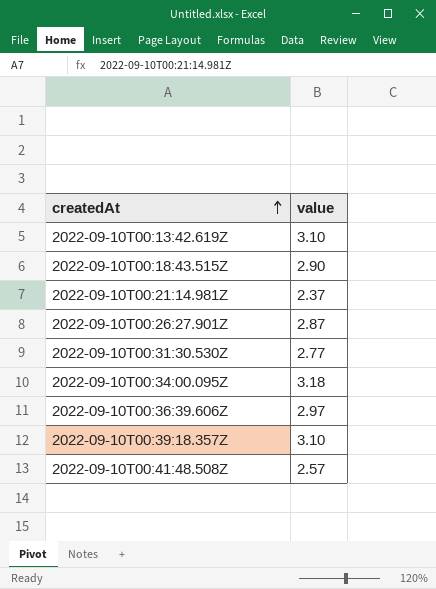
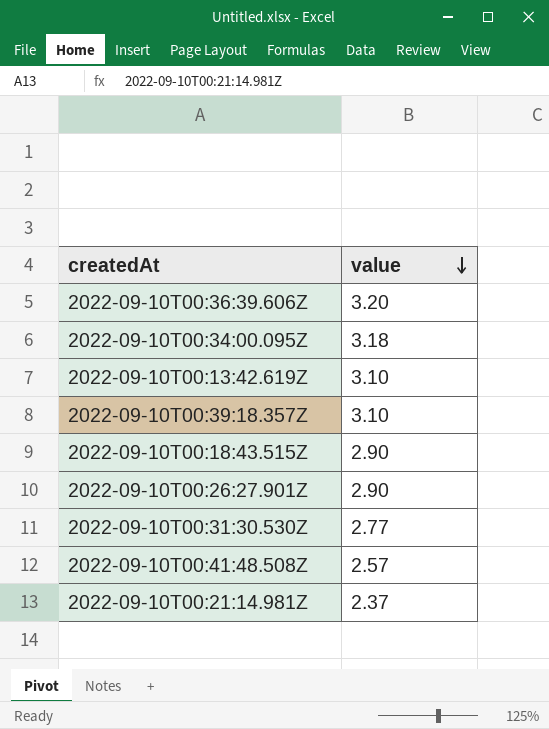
row order: createdAt ascending -> value descending
2022-09-10T00:36:39.606Z | value: 2.97 -> 3.20
2022-09-10T00:26:27.901Z | value: 2.87 -> 2.90

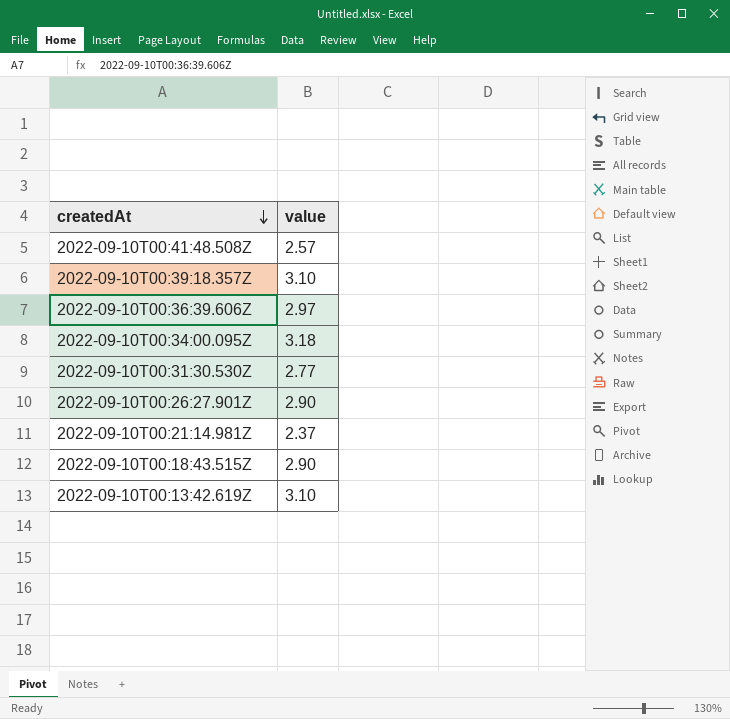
row order: value descending -> createdAt descending
2022-09-10T00:36:39.606Z | value: 3.20 -> 2.97

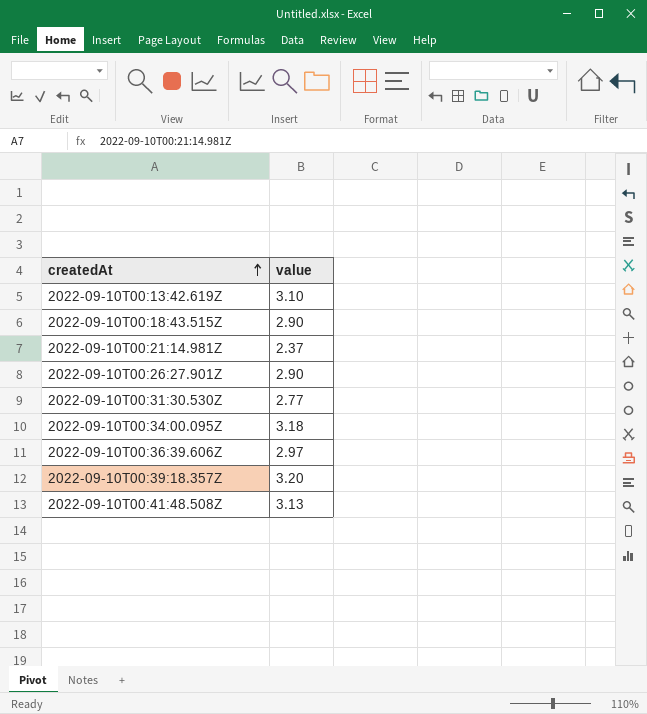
row order: createdAt descending -> createdAt ascending
2022-09-10T00:39:18.357Z | value: 3.10 -> 3.20
2022-09-10T00:41:48.508Z | value: 2.57 -> 3.13

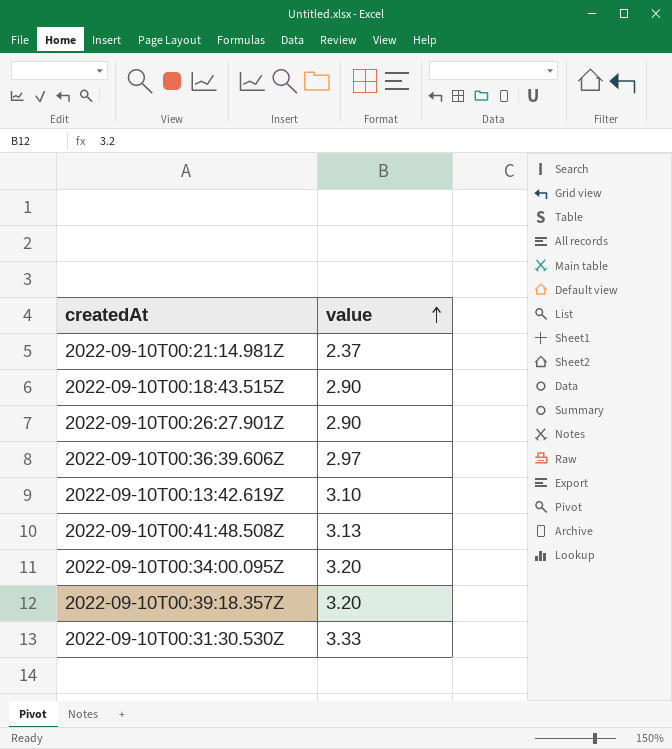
row order: createdAt ascending -> value ascending
2022-09-10T00:34:00.095Z | value: 3.18 -> 3.20
2022-09-10T00:31:30.530Z | value: 2.77 -> 3.33

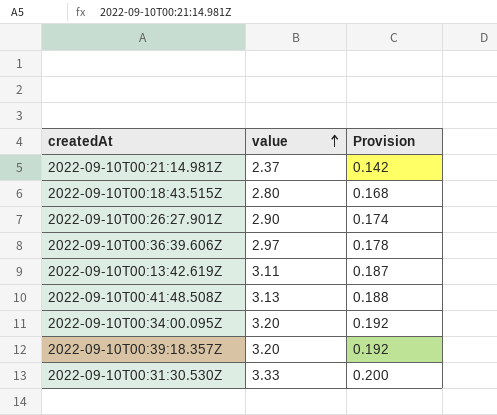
column Provision | formula: none -> [value] * 0.06
2022-09-10T00:18:43.515Z | value: 2.90 -> 2.80
2022-09-10T00:13:42.619Z | value: 3.10 -> 3.11

